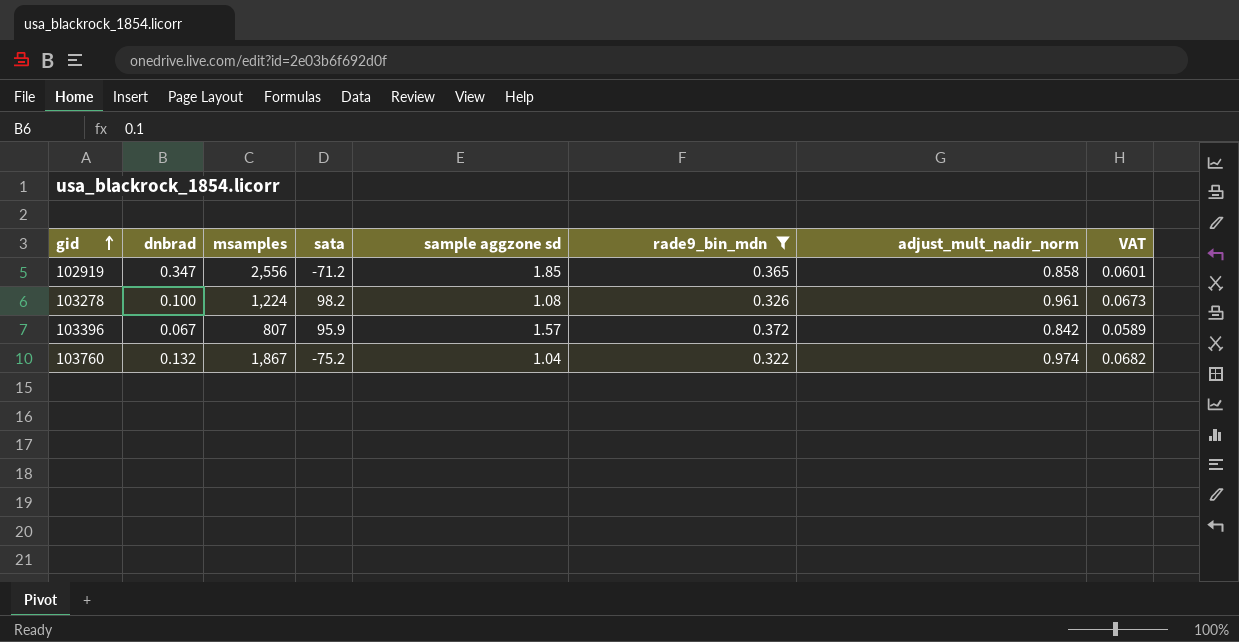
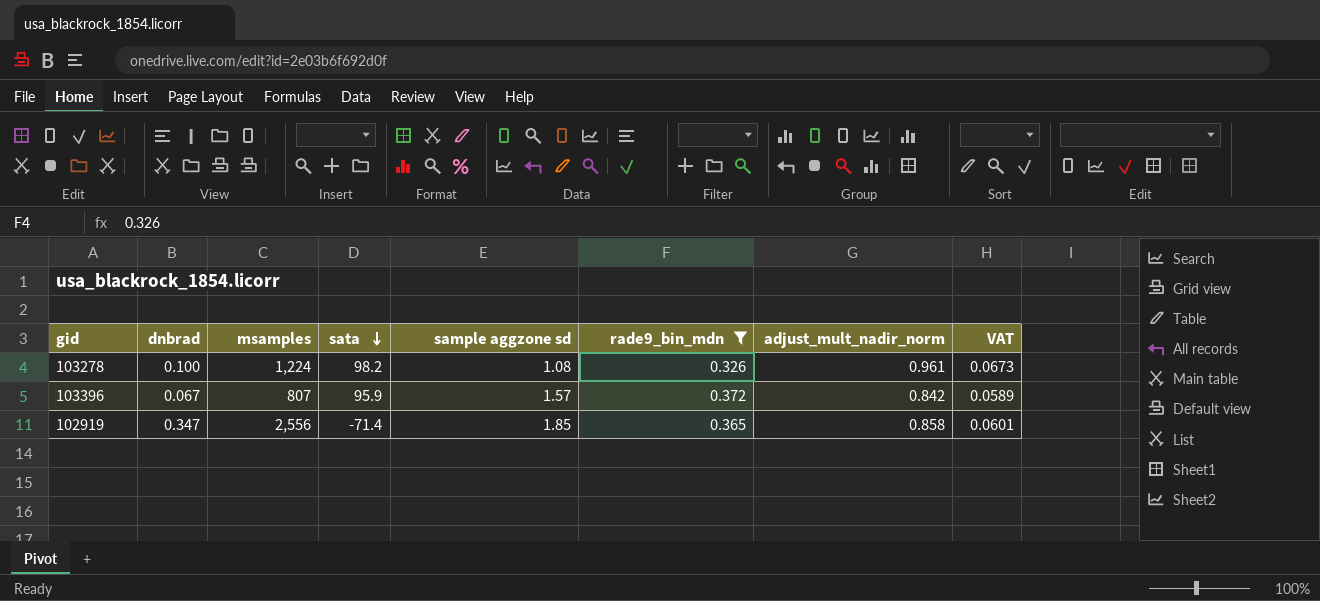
row order: gid ascending -> sata descending
row 103760: 0.132 | 1,867 | -75.2 | 1.04 | 0.322 | 0.974 | 0.0682 -> none
102919 | sata: -71.2 -> -71.4

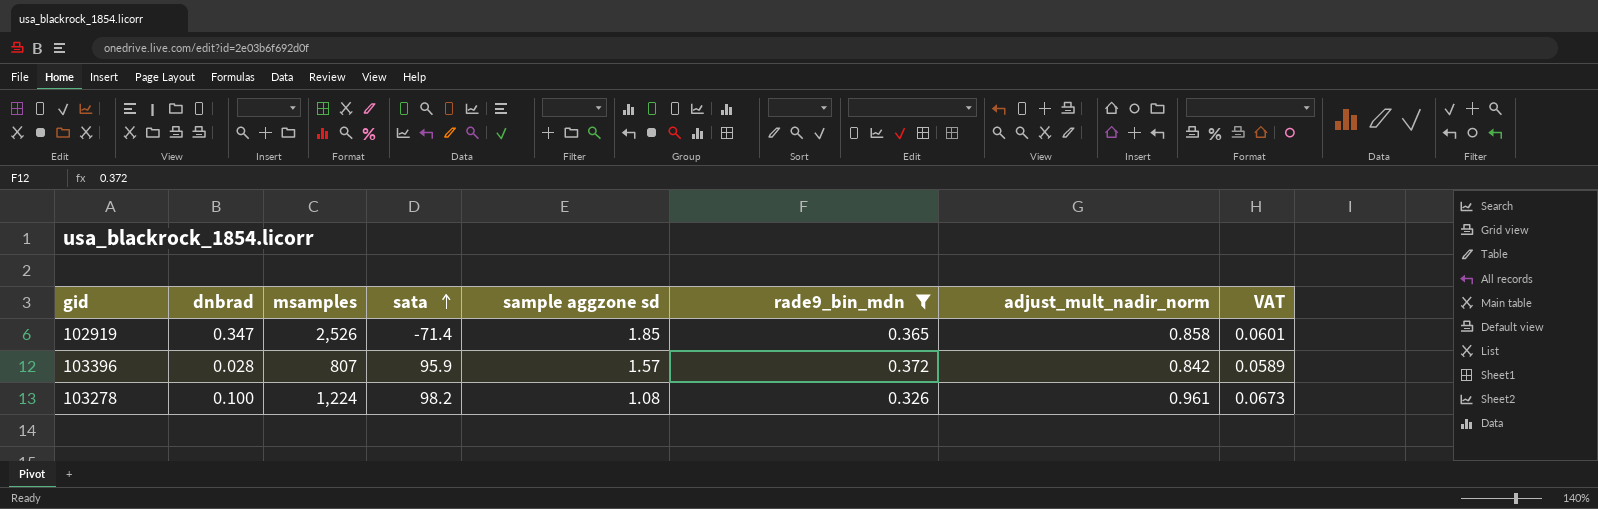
row order: sata descending -> sata ascending
102919 | msamples: 2,556 -> 2,526
103396 | dnbrad: 0.067 -> 0.028

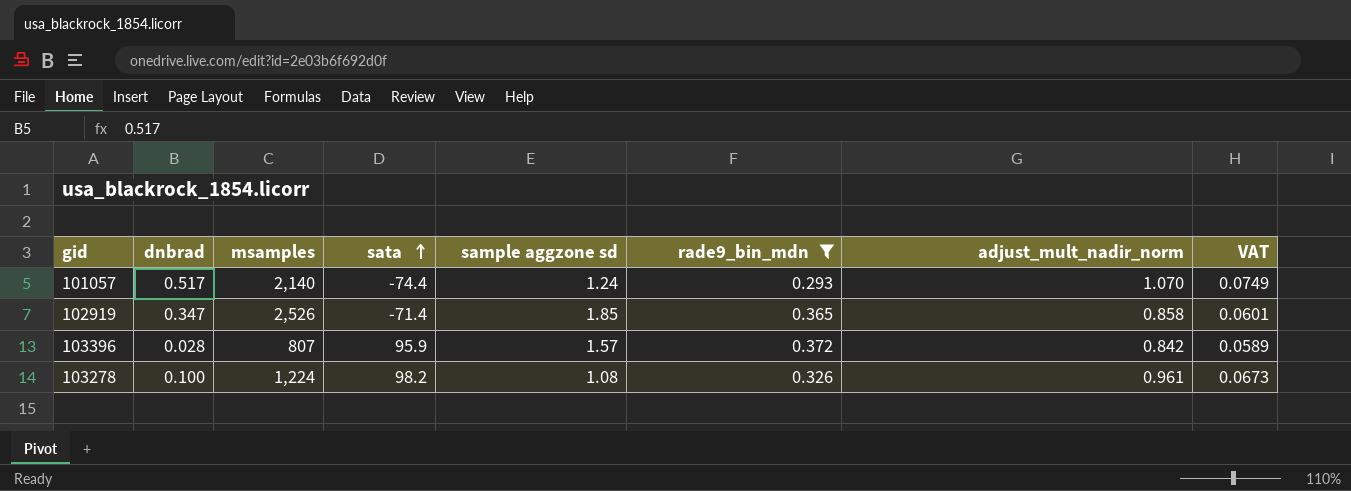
row 101057: none -> 0.517 | 2,140 | -74.4 | 1.24 | 0.293 | 1.070 | 0.0749

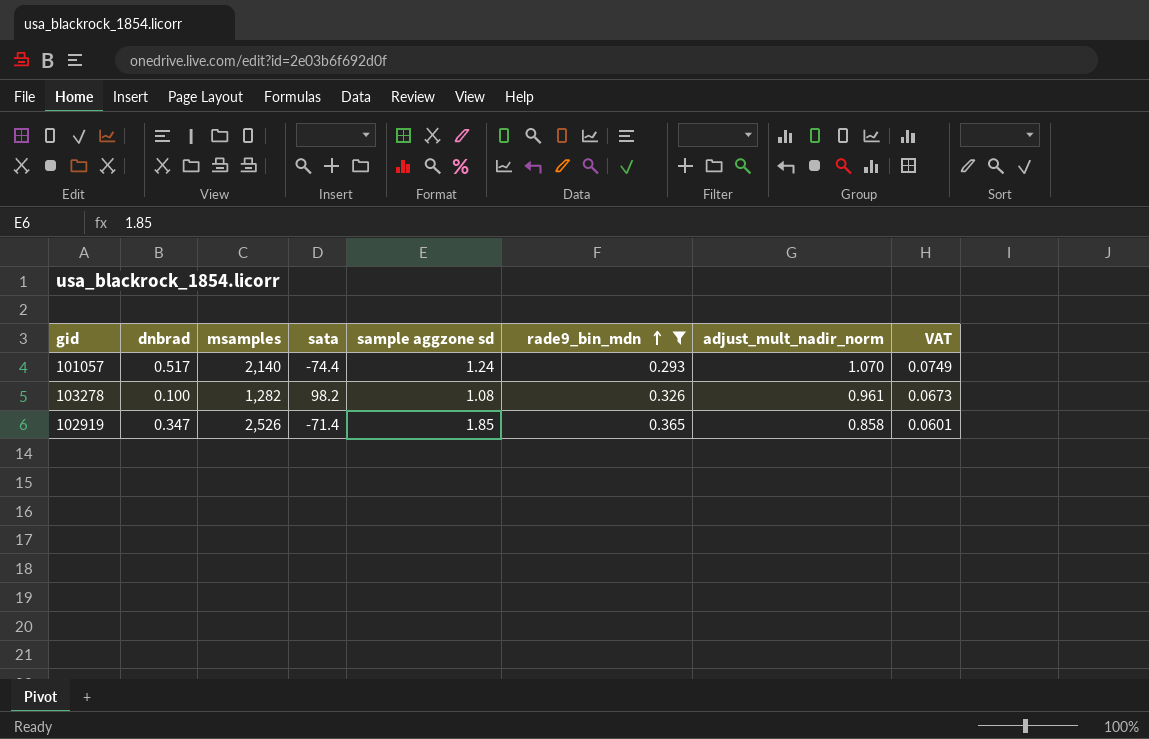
row order: sata ascending -> rade9_bin_mdn ascending
row 103396: 0.028 | 807 | 95.9 | 1.57 | 0.372 | 0.842 | 0.0589 -> none
103278 | msamples: 1,224 -> 1,282

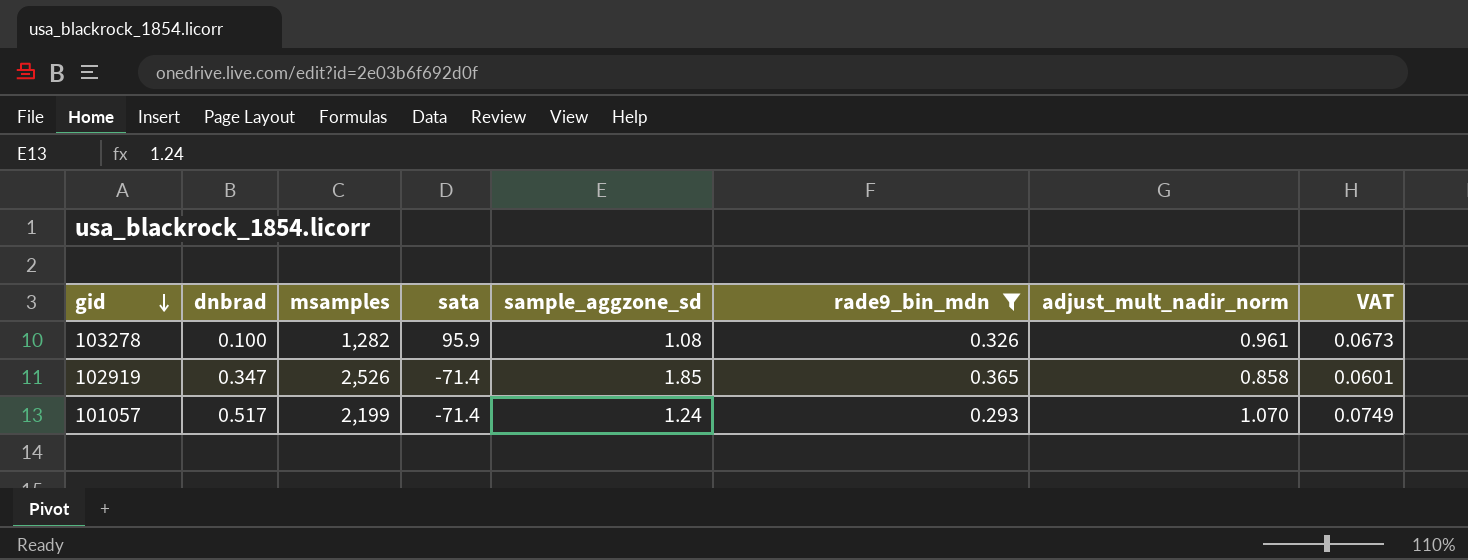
row order: rade9_bin_mdn ascending -> gid descending
column name: sample aggzone sd -> sample_aggzone_sd
103278 | sata: 98.2 -> 95.9
101057 | msamples: 2,140 -> 2,199
101057 | sata: -74.4 -> -71.4

